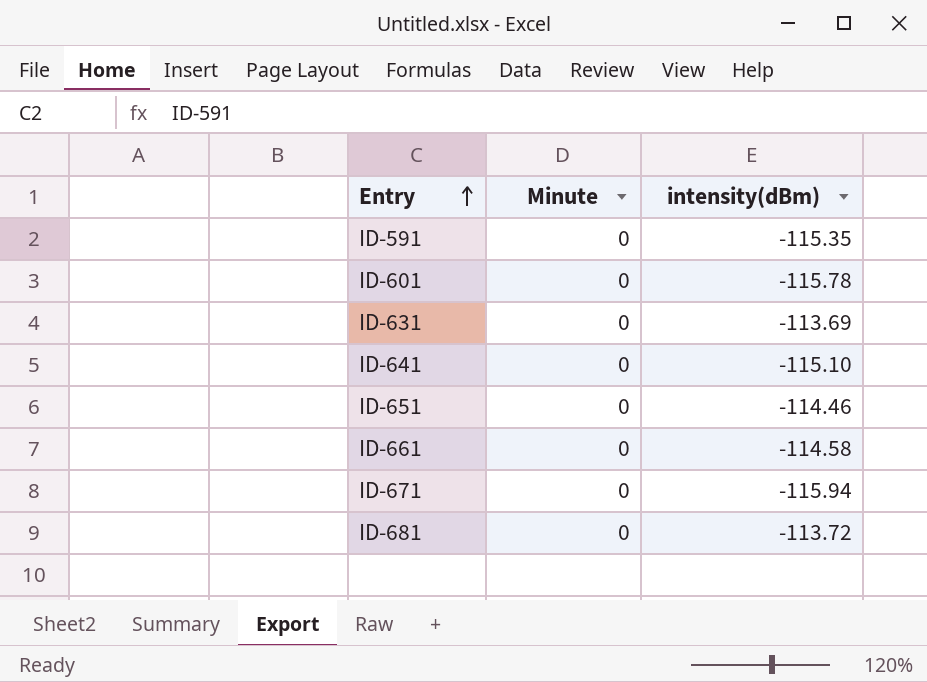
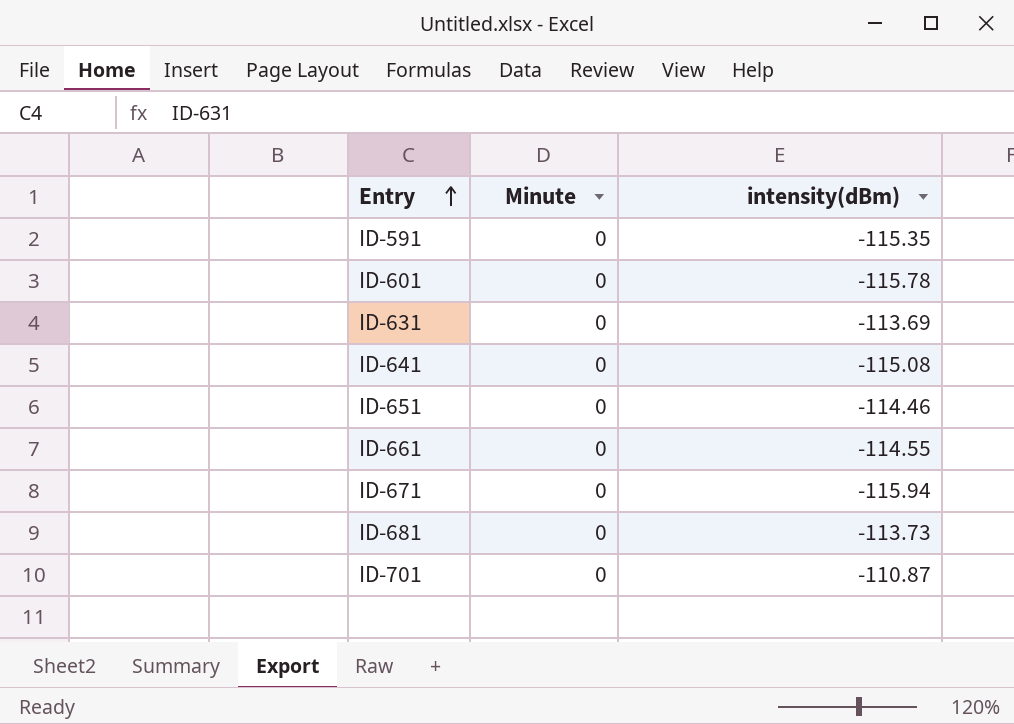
ID-641 | intensity(dBm): -115.10 -> -115.08
ID-661 | intensity(dBm): -114.58 -> -114.55
ID-681 | intensity(dBm): -113.72 -> -113.73
row ID-701: none -> 0 | -110.87

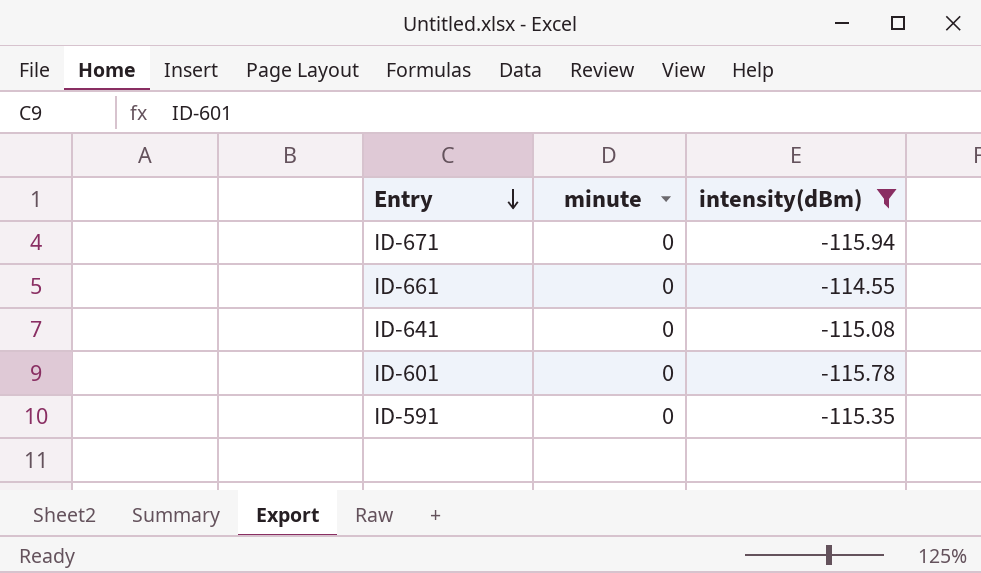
filter: none -> intensity(dBm) <= -114.55
row order: Entry ascending -> Entry descending
column name: Minute -> minute

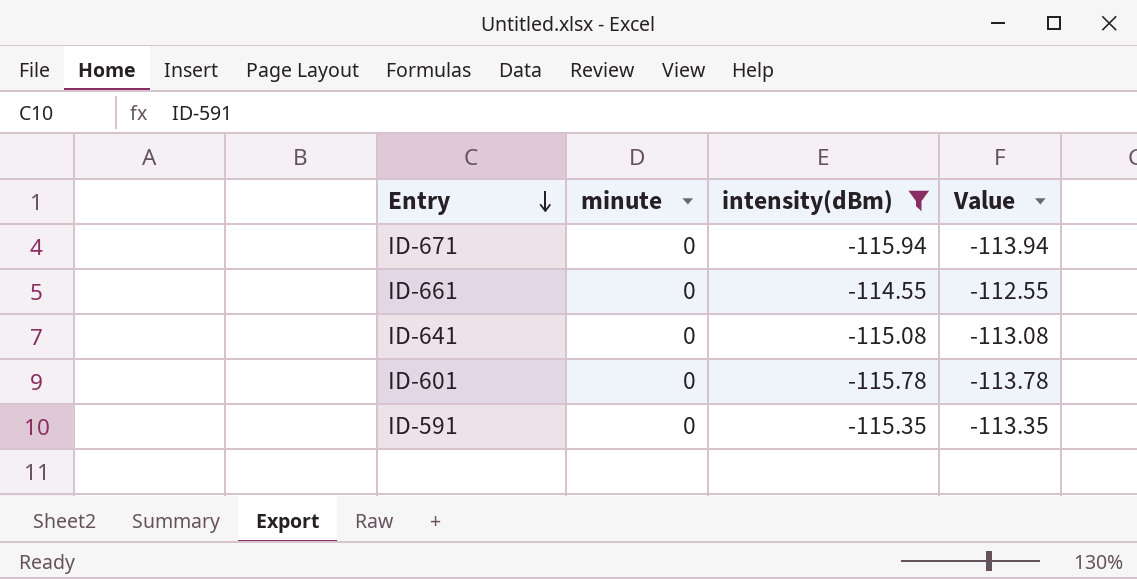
column Value | formula: none -> [intensity(dBm)] + 2

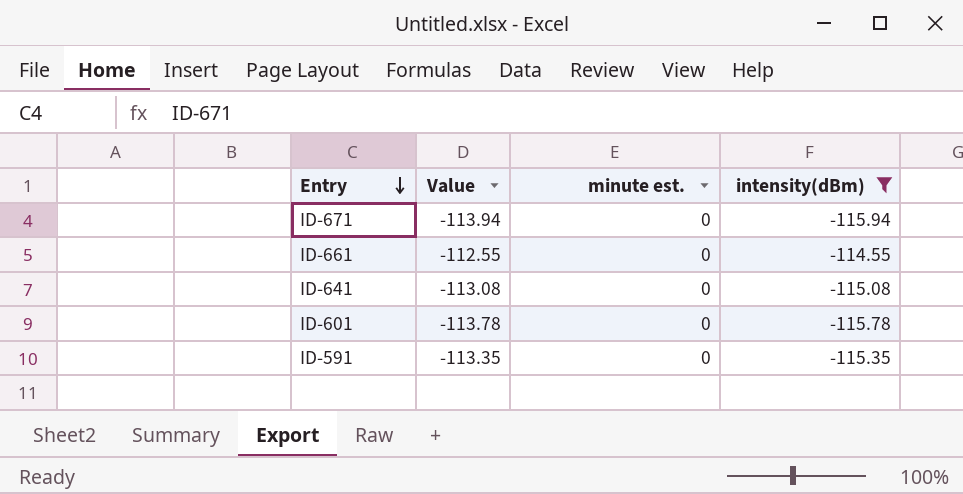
column Value | position: 4 -> 2
column name: minute -> minute est.

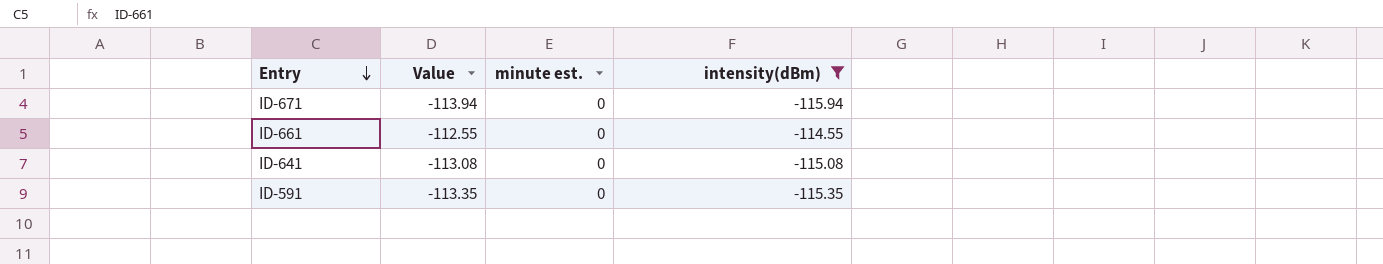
row ID-601: -113.78 | 0 | -115.78 -> none

